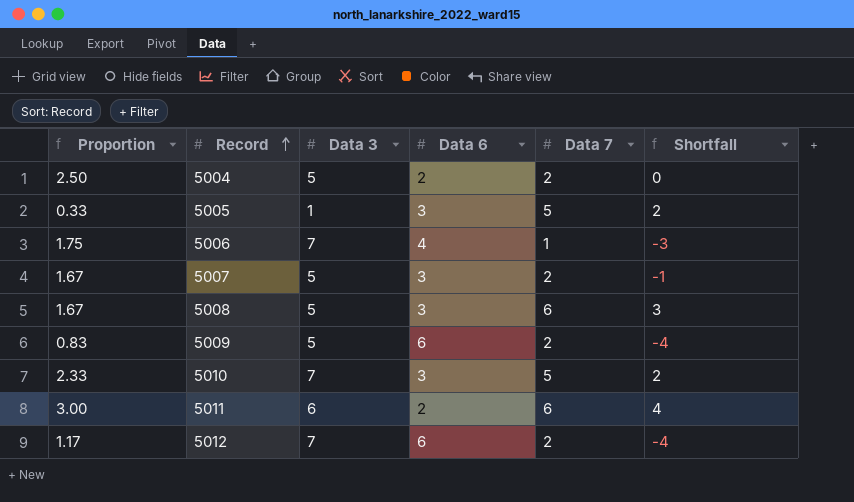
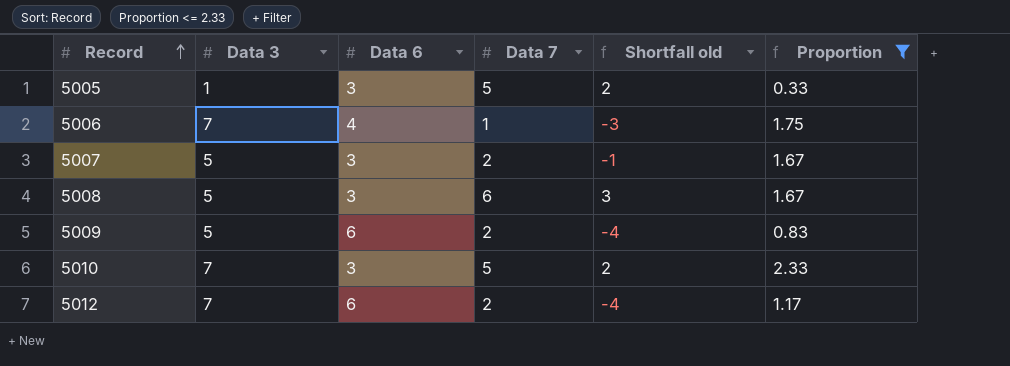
filter: none -> Proportion <= 2.33
column name: Shortfall -> Shortfall old
column Proportion | position: 1 -> 6

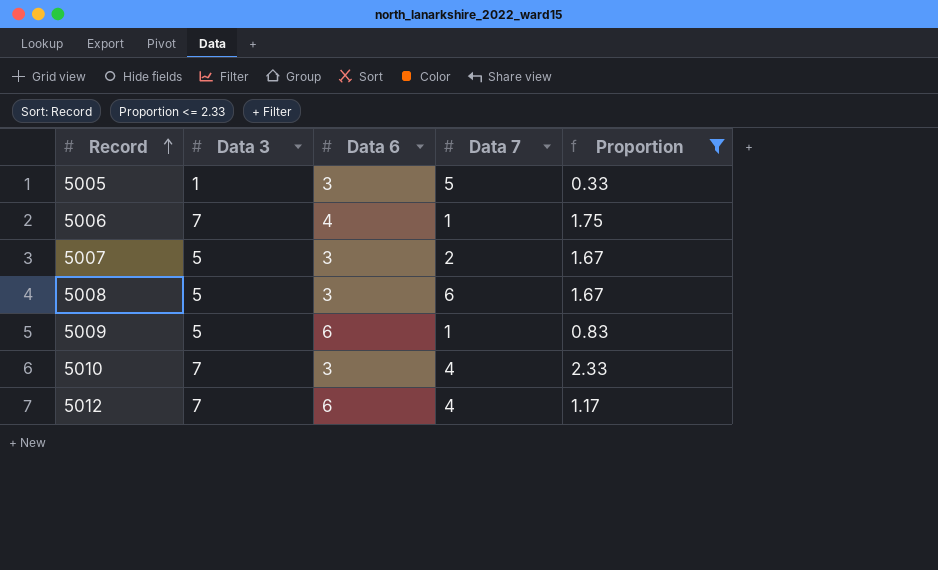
column Shortfall old | formula: [Data 7] - [Data 6] -> none
5009 | Data 7: 2 -> 1
5010 | Data 7: 5 -> 4
5012 | Data 7: 2 -> 4

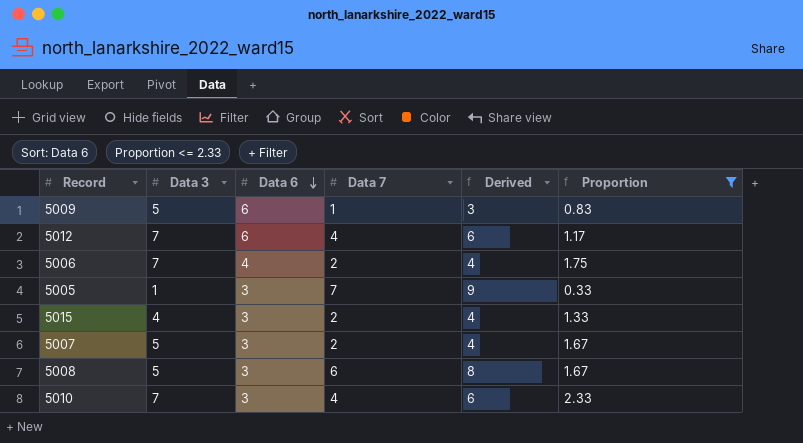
row order: Record ascending -> Data 6 descending
column Derived | formula: none -> [Data 7] + 2
5006 | Data 7: 1 -> 2
5005 | Data 7: 5 -> 7
row 5015: none -> 4 | 3 | 2 | 4 | 1.33

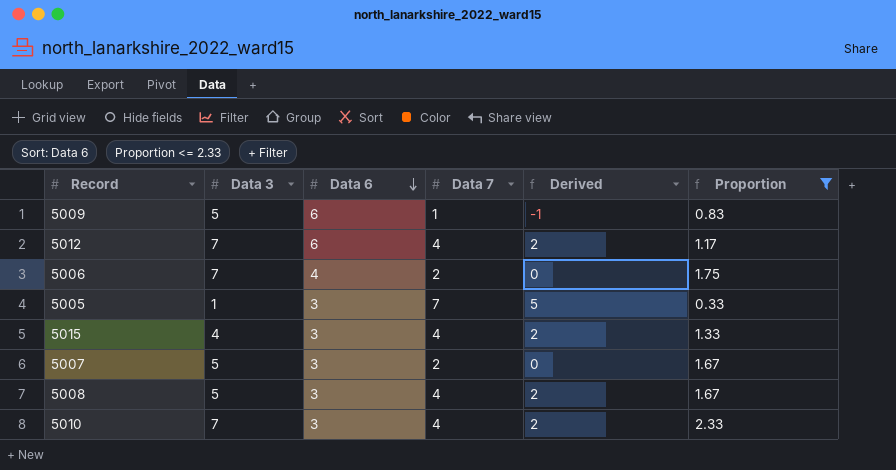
column Derived | formula: [Data 7] + 2 -> [Data 7] - 2
5015 | Data 7: 2 -> 4
5008 | Data 7: 6 -> 4

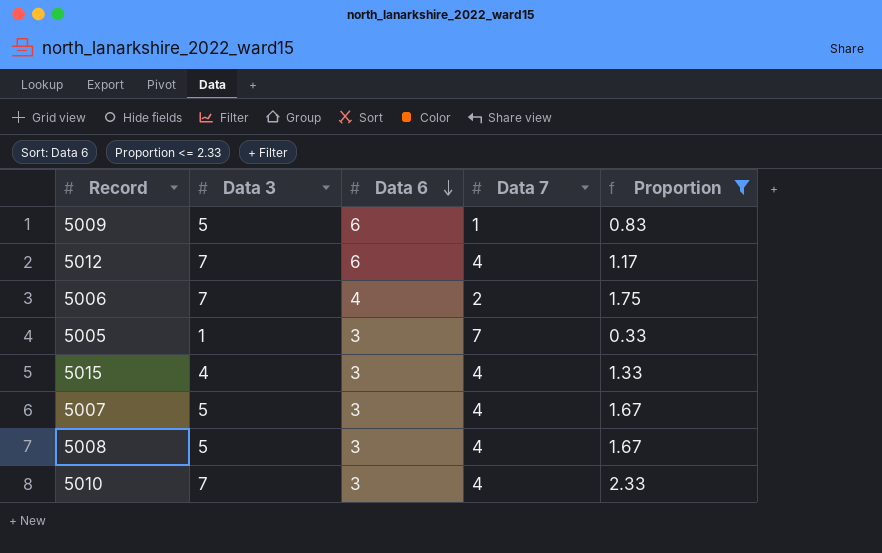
column Derived | formula: [Data 7] - 2 -> none
5007 | Data 7: 2 -> 4

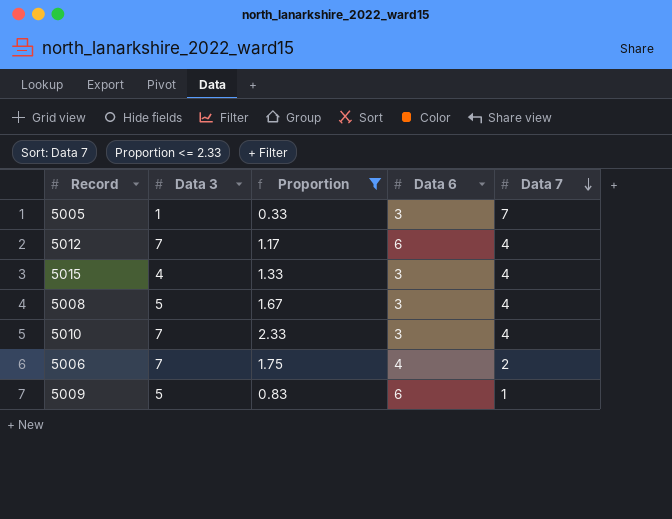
row order: Data 6 descending -> Data 7 descending
column Proportion | position: 5 -> 3
row 5007: 5 | 3 | 4 | 1.67 -> none

